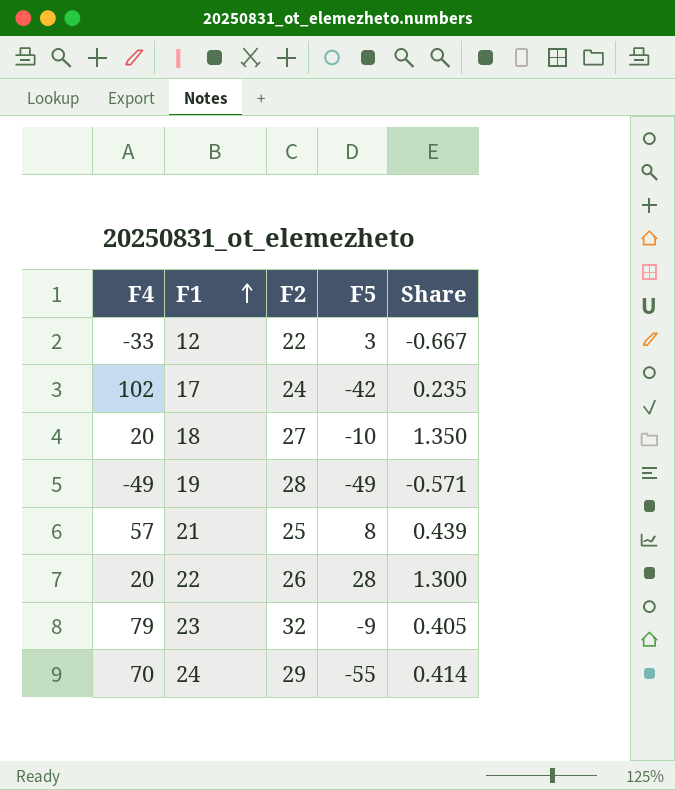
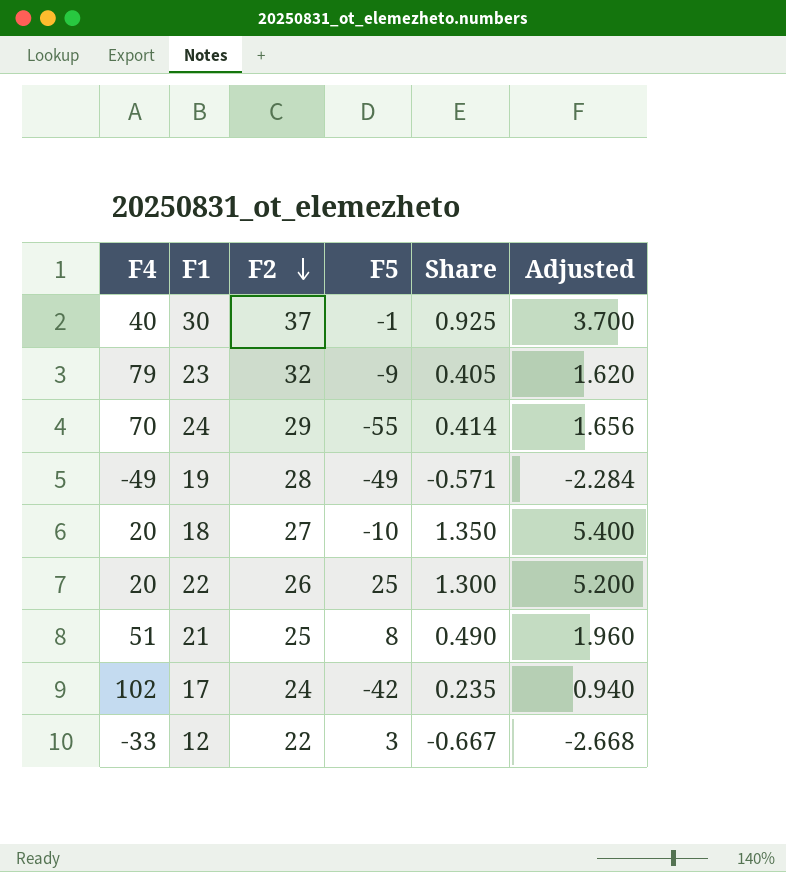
row order: F1 ascending -> F2 descending
column Adjusted | formula: none -> [Share] * 4
row 30: none -> 40 | 37 | -1 | 0.925 | 3.700
22 | F5: 28 -> 25
21 | F4: 57 -> 51
21 | Share: 0.439 -> 0.490

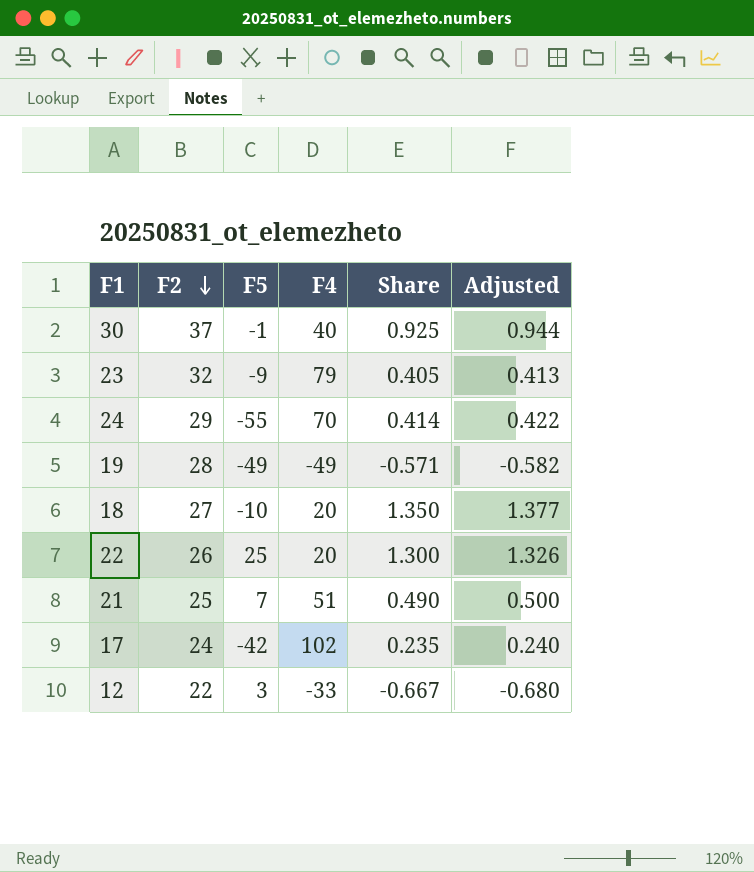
column F4 | position: 1 -> 4
column Adjusted | formula: [Share] * 4 -> [Share] * 1.02
21 | F5: 8 -> 7

